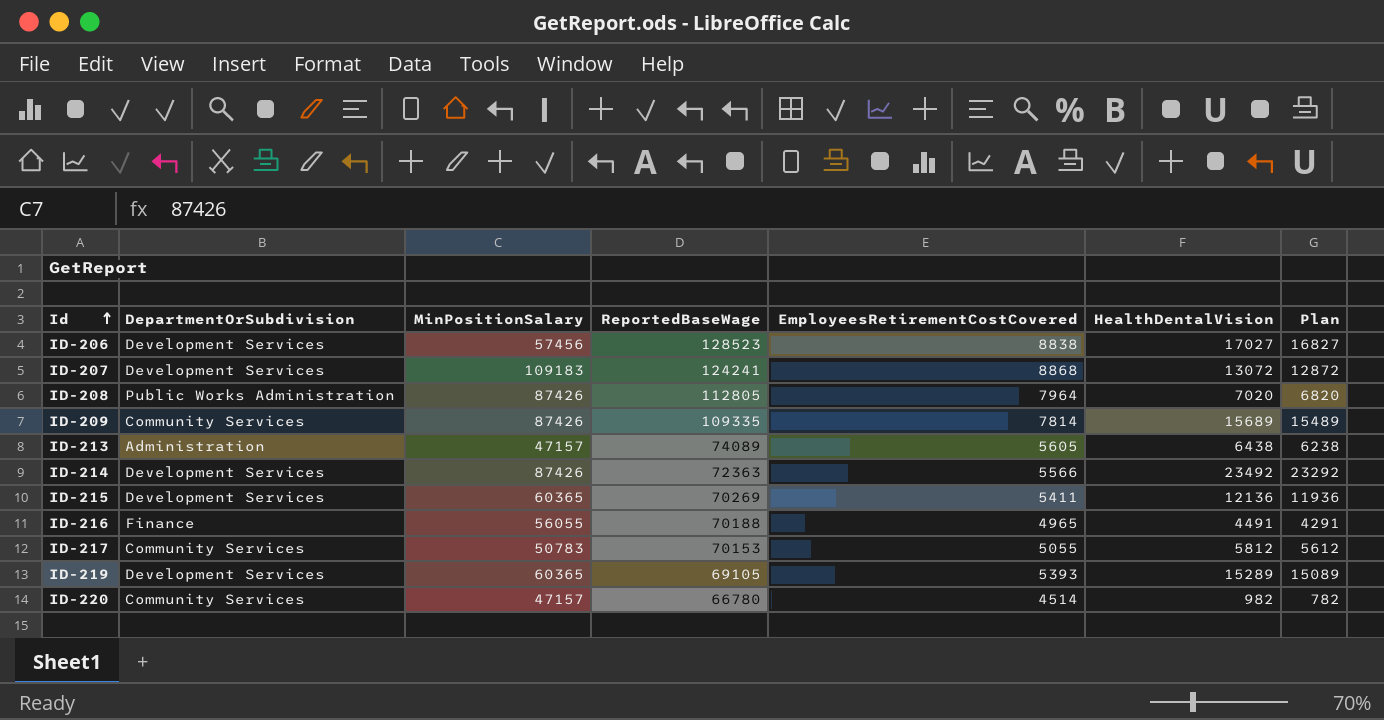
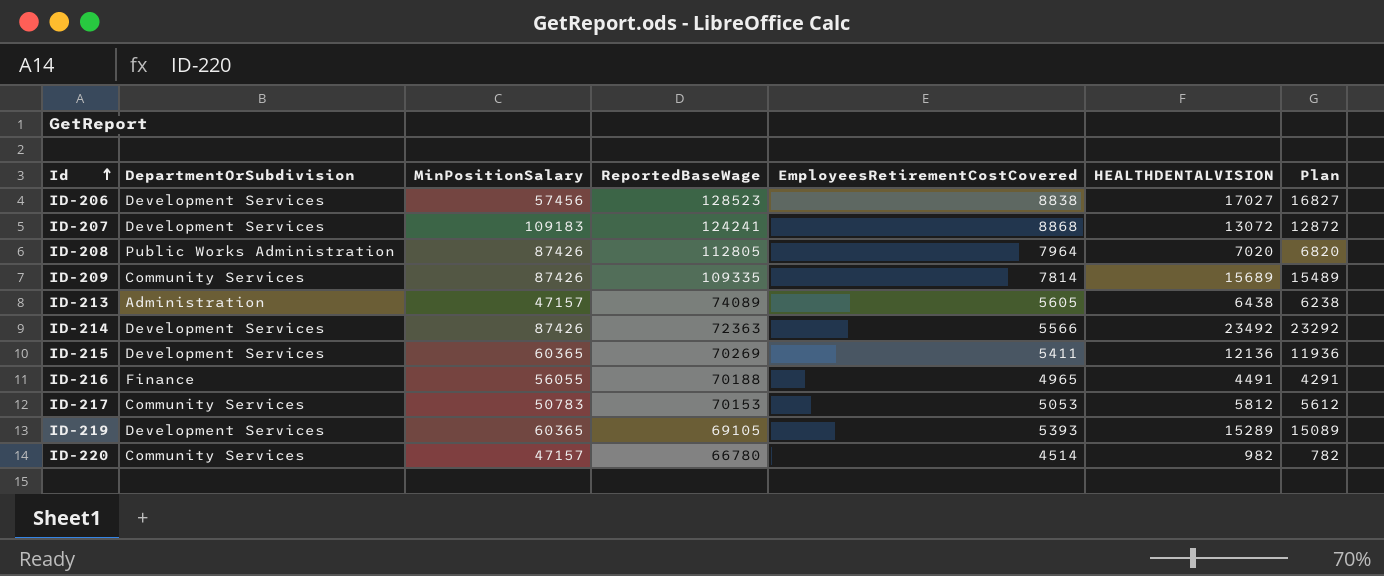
column name: HealthDentalVision -> HEALTHDENTALVISION
ID-217 | EmployeesRetirementCostCovered: 5055 -> 5053

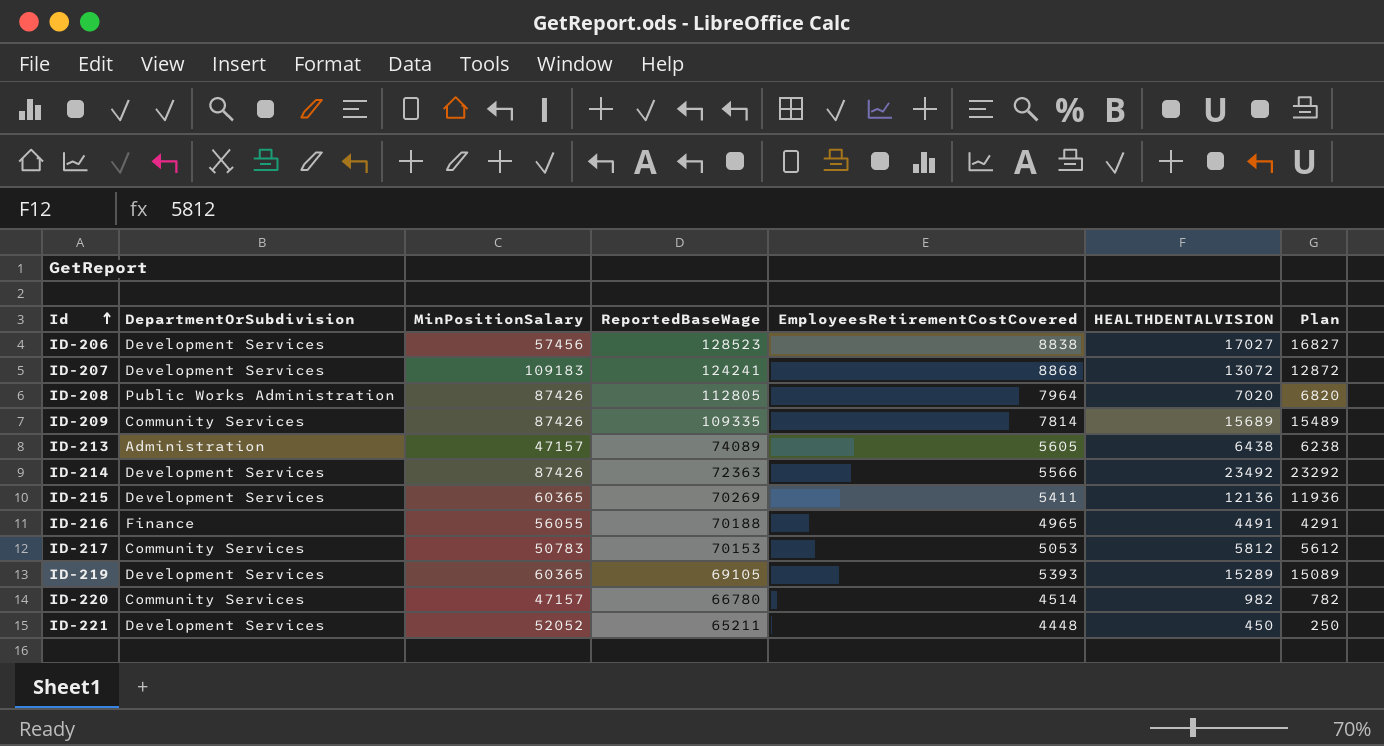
row ID-221: none -> Development Services | 52052 | 65211 | 4448 | 450 | 250

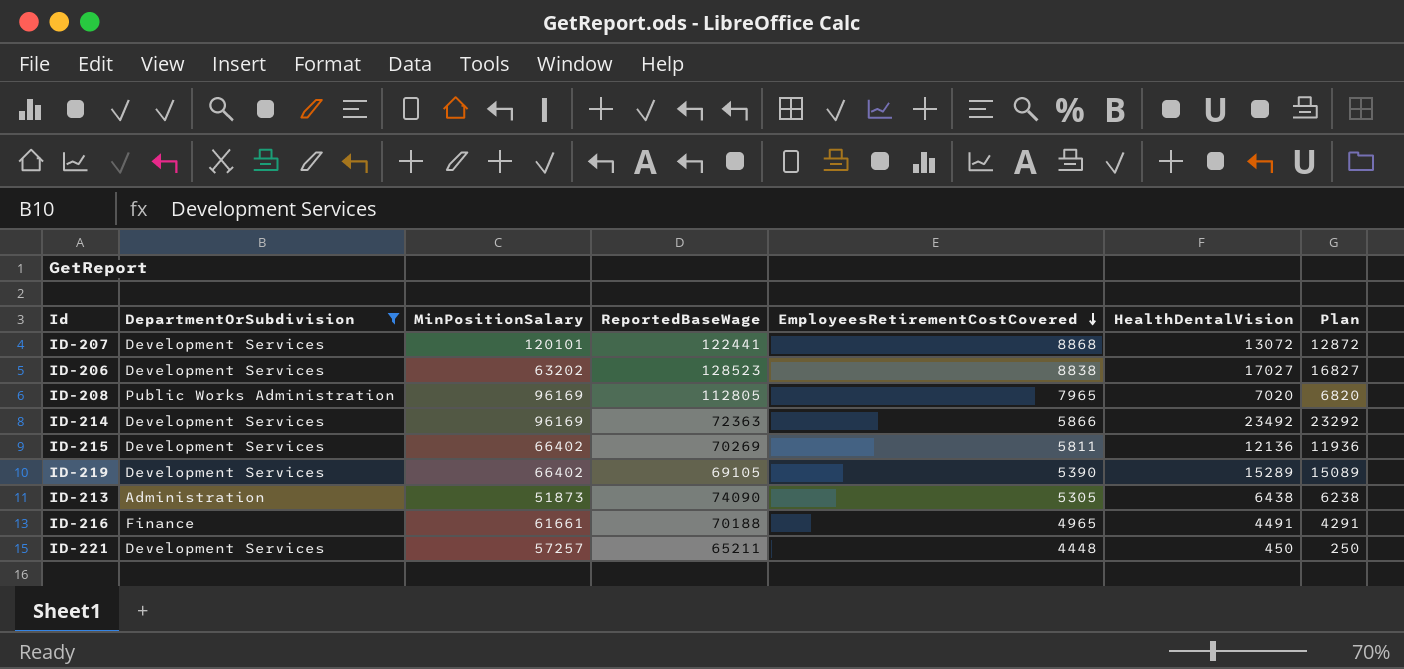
filter: none -> DepartmentOrSubdivision != Community Services
row order: Id ascending -> EmployeesRetirementCostCovered descending
column name: HEALTHDENTALVISION -> HealthDentalVision
ID-207 | MinPositionSalary: 109183 -> 120101
ID-207 | ReportedBaseWage: 124241 -> 122441
ID-206 | MinPositionSalary: 57456 -> 63202
ID-208 | MinPositionSalary: 87426 -> 96169
ID-208 | EmployeesRetirementCostCovered: 7964 -> 7965
ID-214 | MinPositionSalary: 87426 -> 96169
ID-214 | EmployeesRetirementCostCovered: 5566 -> 5866
ID-215 | MinPositionSalary: 60365 -> 66402
ID-215 | EmployeesRetirementCostCovered: 5411 -> 5811
ID-219 | MinPositionSalary: 60365 -> 66402
ID-219 | EmployeesRetirementCostCovered: 5393 -> 5390
ID-213 | MinPositionSalary: 47157 -> 51873
ID-213 | ReportedBaseWage: 74089 -> 74090
ID-213 | EmployeesRetirementCostCovered: 5605 -> 5305
ID-216 | MinPositionSalary: 56055 -> 61661
ID-221 | MinPositionSalary: 52052 -> 57257

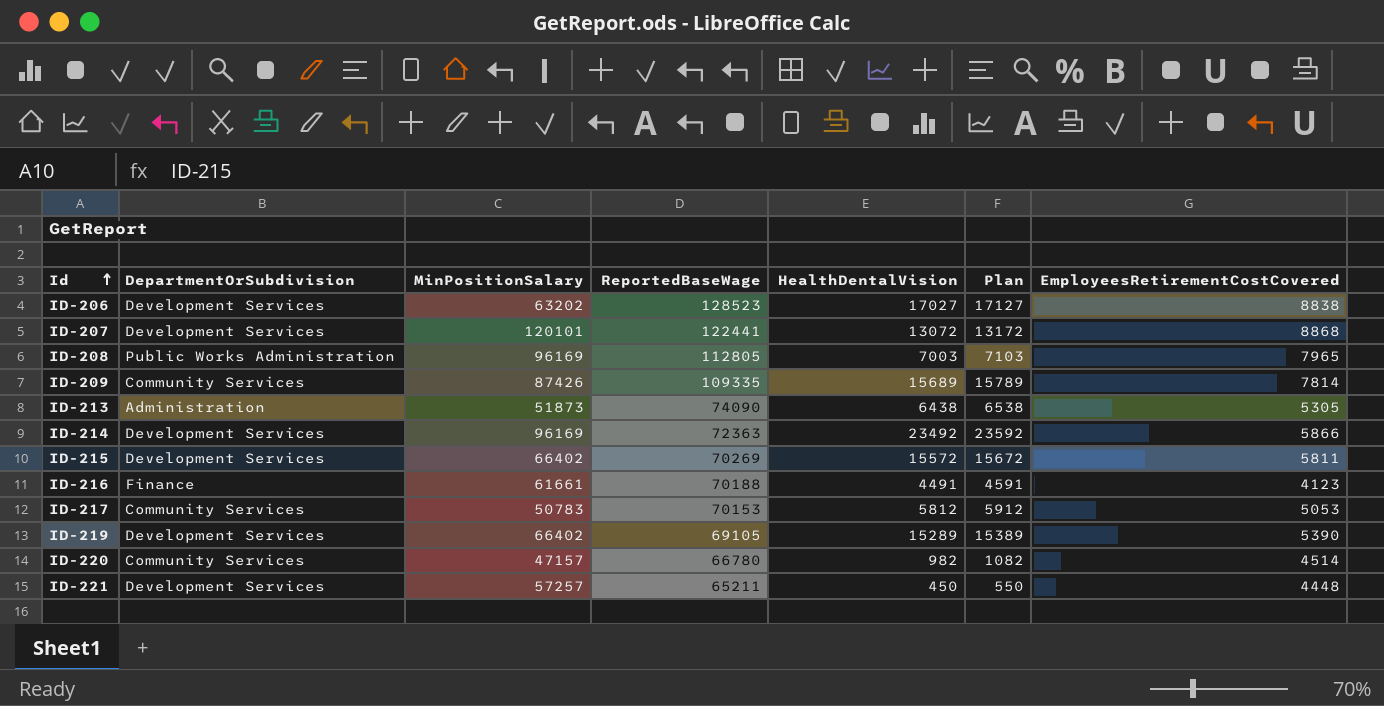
filter: DepartmentOrSubdivision != Community Services -> none
row order: EmployeesRetirementCostCovered descending -> Id ascending
column Plan | formula: [HealthDentalVision] - 200 -> [HealthDentalVision] + 100
column EmployeesRetirementCostCovered | position: 5 -> 7
ID-208 | HealthDentalVision: 7020 -> 7003
ID-215 | HealthDentalVision: 12136 -> 15572
ID-216 | EmployeesRetirementCostCovered: 4965 -> 4123

